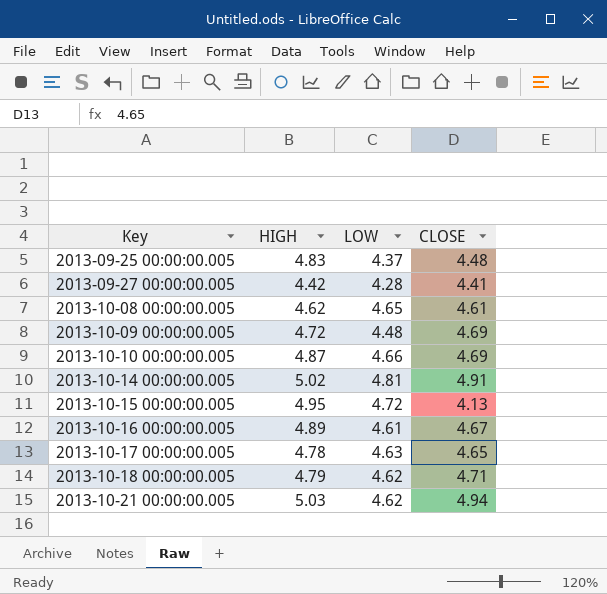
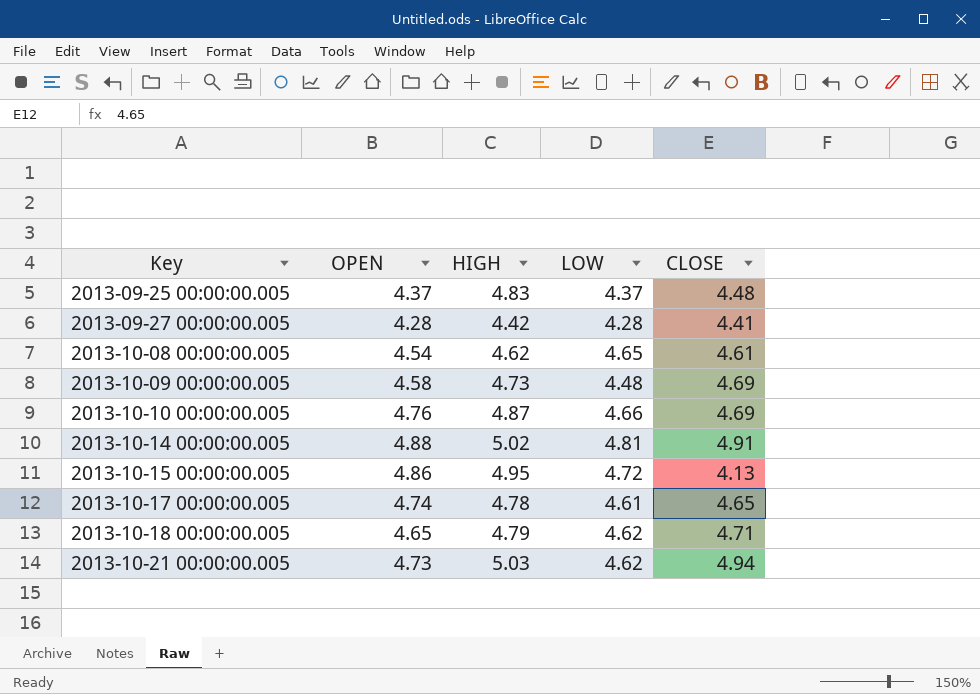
column OPEN | position: none -> 2
row 2013-10-16 00:00:00.005: 4.89 | 4.61 | 4.67 -> none
2013-10-09 00:00:00.005 | HIGH: 4.72 -> 4.73
2013-10-17 00:00:00.005 | LOW: 4.63 -> 4.61

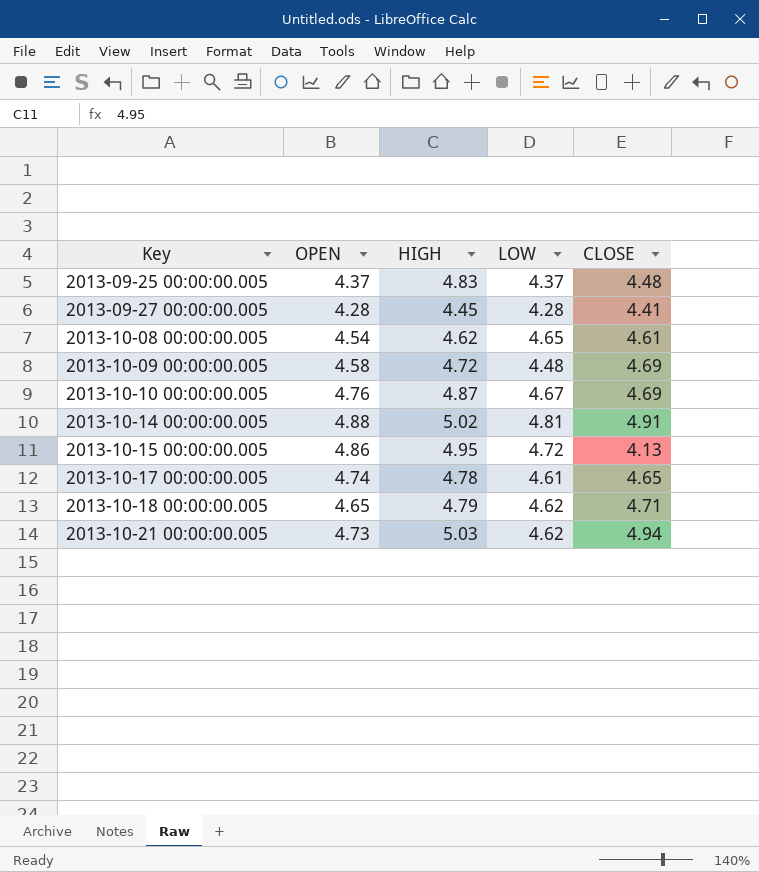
2013-09-27 00:00:00.005 | HIGH: 4.42 -> 4.45
2013-10-09 00:00:00.005 | HIGH: 4.73 -> 4.72
2013-10-10 00:00:00.005 | LOW: 4.66 -> 4.67

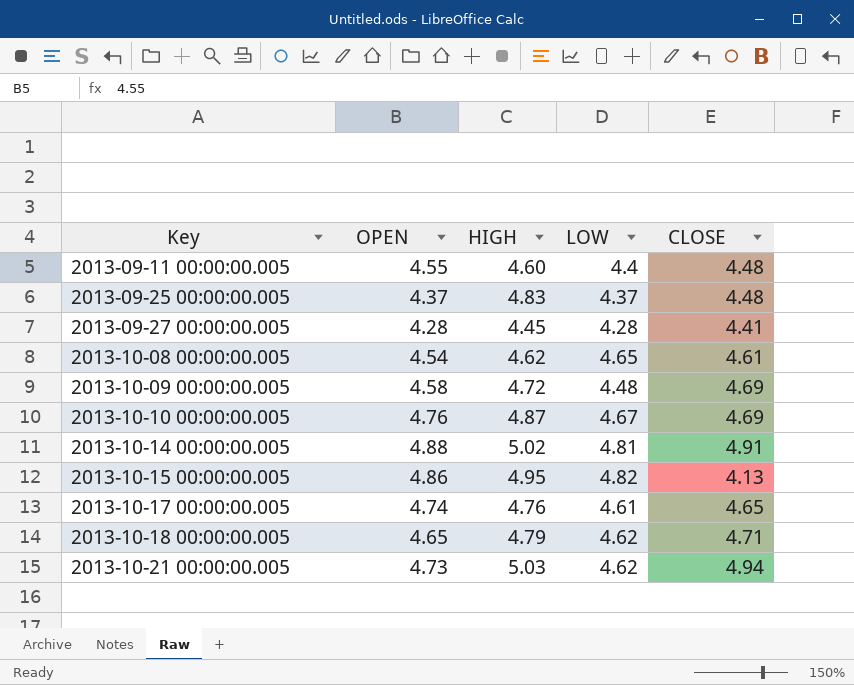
row 2013-09-11 00:00:00.005: none -> 4.55 | 4.60 | 4.4 | 4.48
2013-10-15 00:00:00.005 | LOW: 4.72 -> 4.82
2013-10-17 00:00:00.005 | HIGH: 4.78 -> 4.76

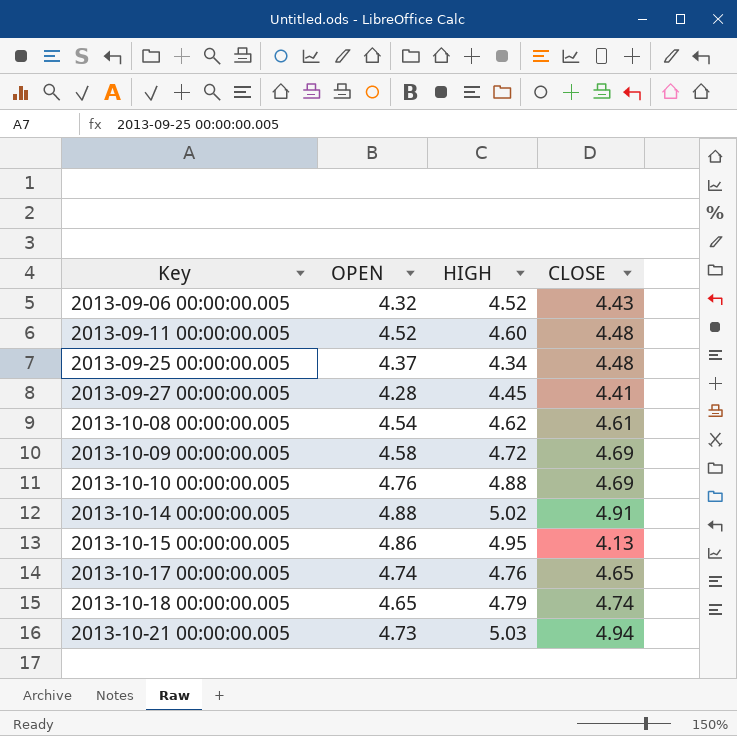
column LOW | position: 4 -> none
row 2013-09-06 00:00:00.005: none -> 4.32 | 4.52 | 4.43
2013-09-11 00:00:00.005 | OPEN: 4.55 -> 4.52
2013-09-25 00:00:00.005 | HIGH: 4.83 -> 4.34
2013-10-10 00:00:00.005 | HIGH: 4.87 -> 4.88
2013-10-18 00:00:00.005 | CLOSE: 4.71 -> 4.74

